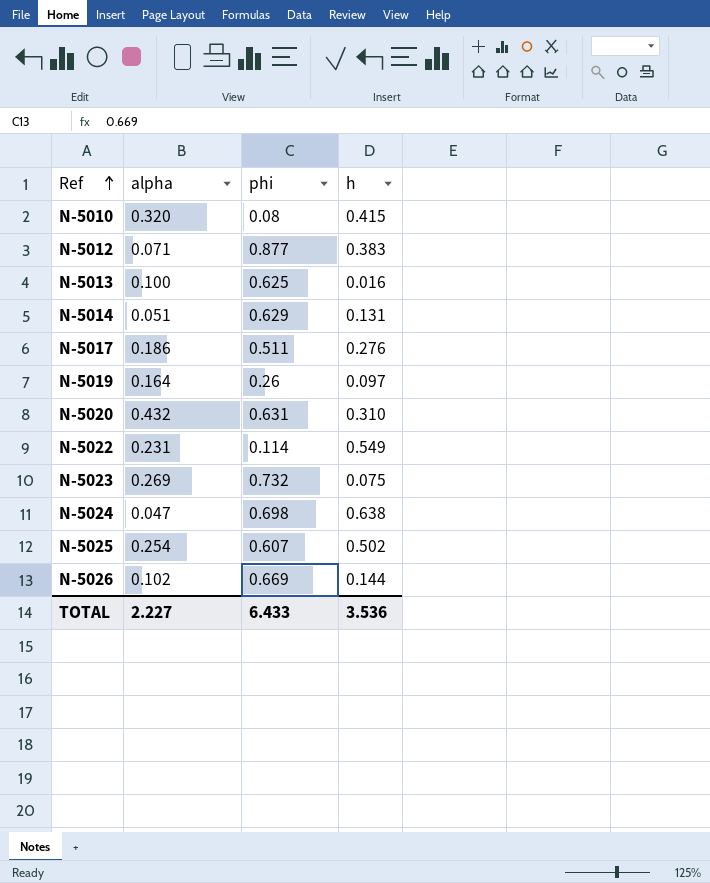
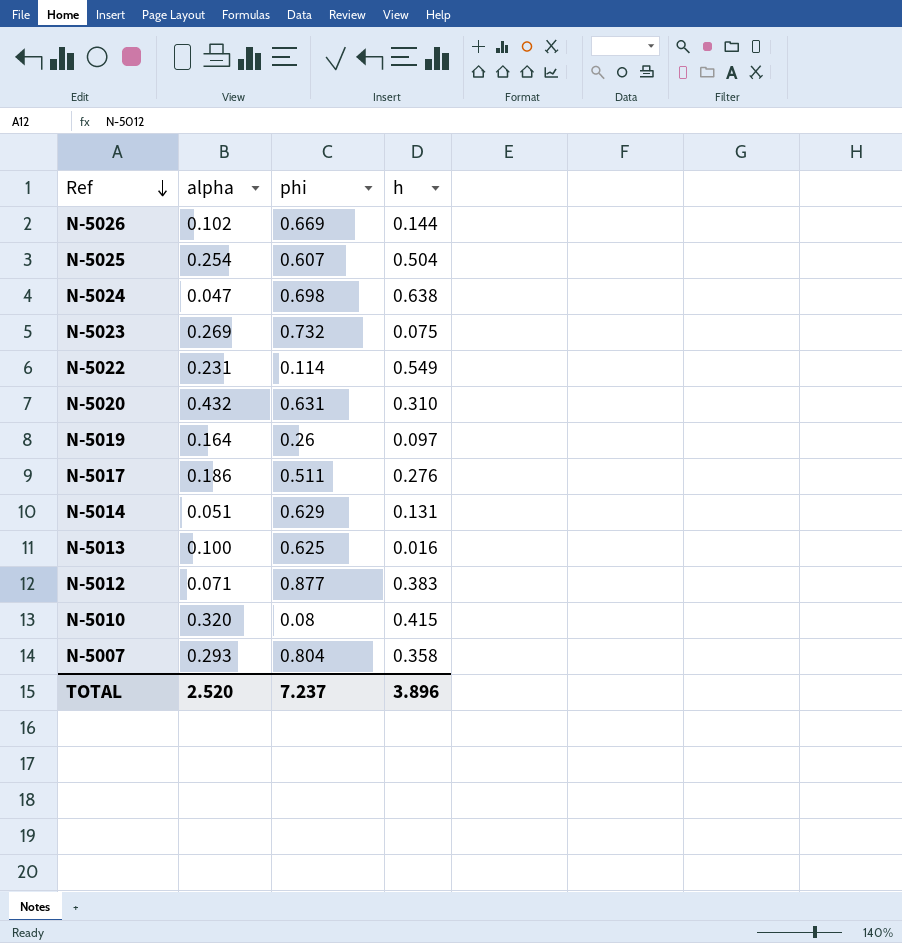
row order: Ref ascending -> Ref descending
N-5025 | h: 0.502 -> 0.504
row N-5007: none -> 0.293 | 0.804 | 0.358
TOTAL | alpha: 2.227 -> 2.520
TOTAL | phi: 6.433 -> 7.237
TOTAL | h: 3.536 -> 3.896

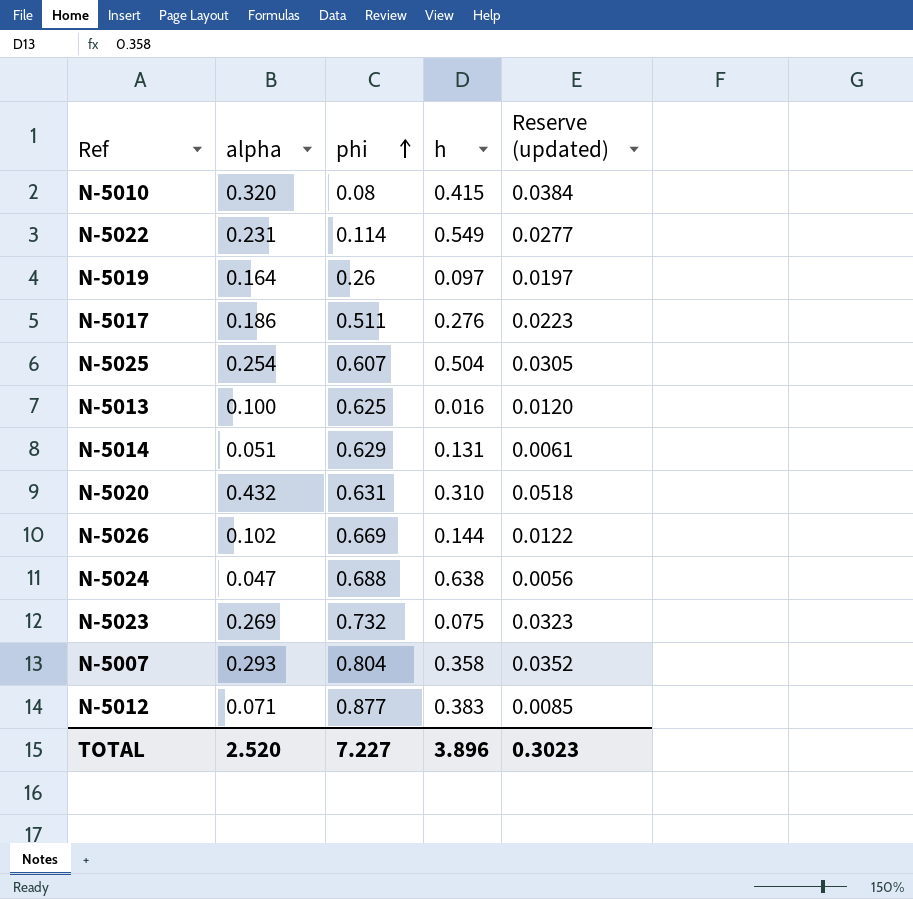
row order: Ref descending -> phi ascending
column Reserve (updated) | formula: none -> [alpha] * 0.12
N-5024 | phi: 0.698 -> 0.688
TOTAL | phi: 7.237 -> 7.227

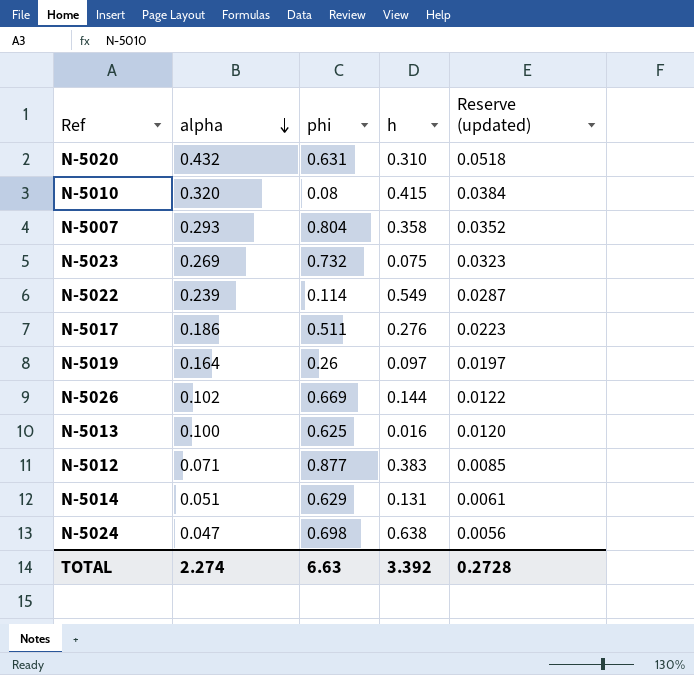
row order: phi ascending -> alpha descending
row N-5025: 0.254 | 0.607 | 0.504 | 0.0305 -> none
N-5022 | alpha: 0.231 -> 0.239
N-5022 | Reserve (updated): 0.0277 -> 0.0287
N-5024 | phi: 0.688 -> 0.698
TOTAL | alpha: 2.520 -> 2.274
TOTAL | phi: 7.227 -> 6.63
TOTAL | h: 3.896 -> 3.392
TOTAL | Reserve (updated): 0.3023 -> 0.2728

